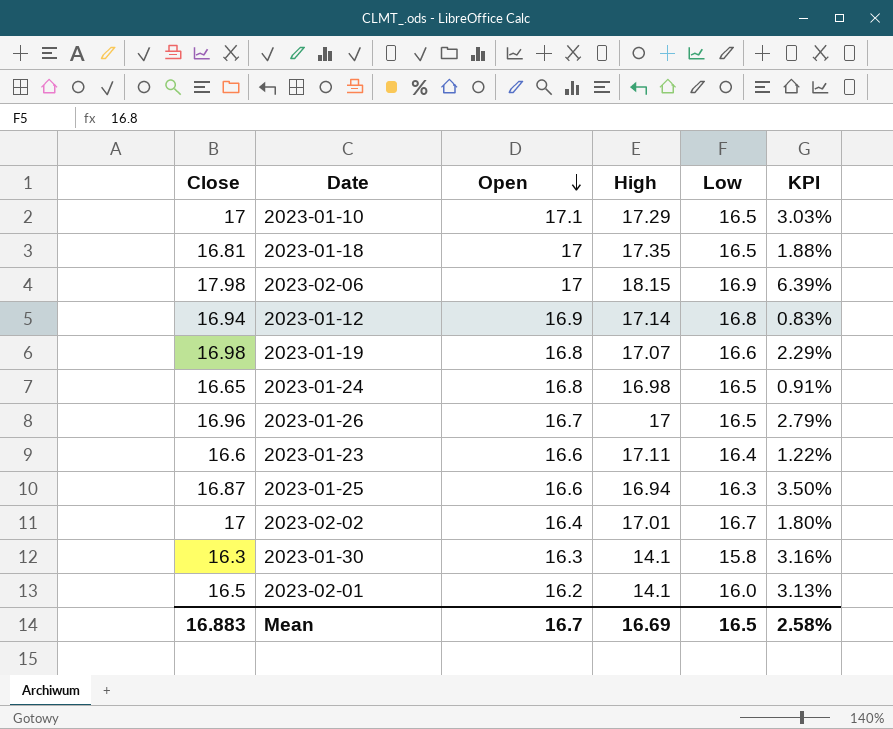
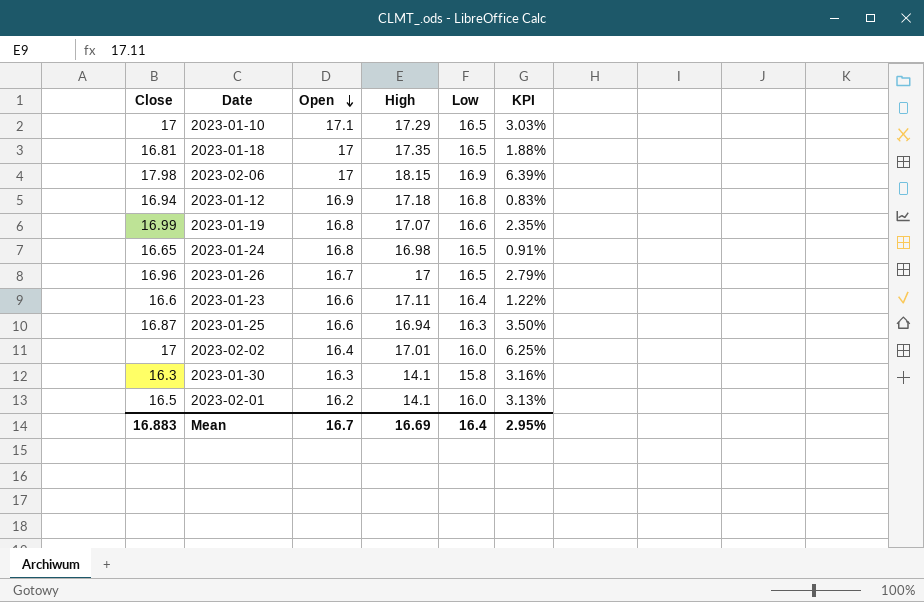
2023-01-12 | High: 17.14 -> 17.18
2023-01-19 | Close: 16.98 -> 16.99
2023-01-19 | KPI: 2.29% -> 2.35%
2023-02-02 | Low: 16.7 -> 16.0
2023-02-02 | KPI: 1.80% -> 6.25%
Mean | Low: 16.5 -> 16.4
Mean | KPI: 2.58% -> 2.95%

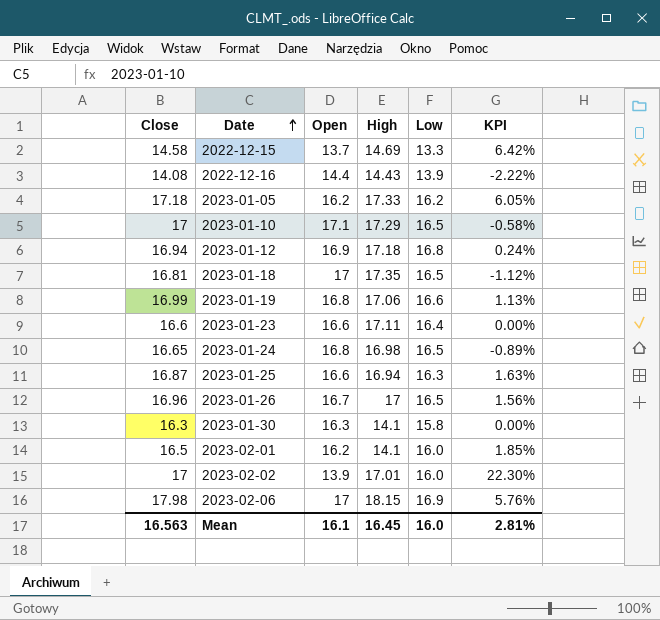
row order: Open descending -> Date ascending
column KPI | formula: ([Close] - [Low]) / [Low] -> ([Close] - [Open]) / [Open]
row 2022-12-15: none -> 14.58 | 13.7 | 14.69 | 13.3 | 6.42%
row 2022-12-16: none -> 14.08 | 14.4 | 14.43 | 13.9 | -2.22%
row 2023-01-05: none -> 17.18 | 16.2 | 17.33 | 16.2 | 6.05%
2023-01-19 | High: 17.07 -> 17.06
2023-02-02 | Open: 16.4 -> 13.9
Mean | Close: 16.883 -> 16.563
Mean | Open: 16.7 -> 16.1
Mean | High: 16.69 -> 16.45
Mean | Low: 16.4 -> 16.0
Mean | KPI: 2.95% -> 2.81%

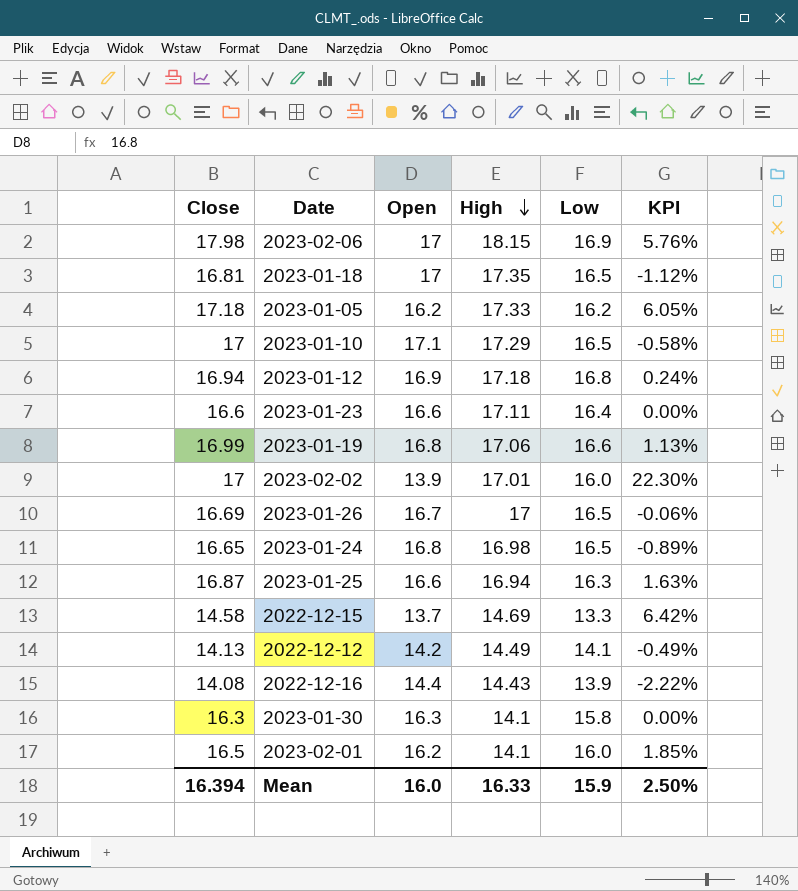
row order: Date ascending -> High descending
2023-01-26 | Close: 16.96 -> 16.69
2023-01-26 | KPI: 1.56% -> -0.06%
row 2022-12-12: none -> 14.13 | 14.2 | 14.49 | 14.1 | -0.49%
Mean | Close: 16.563 -> 16.394
Mean | Open: 16.1 -> 16.0
Mean | High: 16.45 -> 16.33
Mean | Low: 16.0 -> 15.9
Mean | KPI: 2.81% -> 2.50%

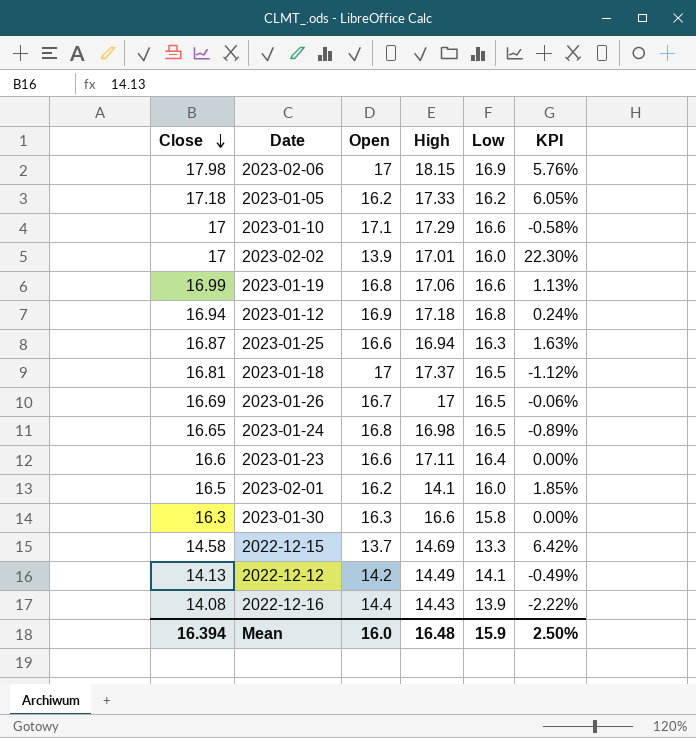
row order: High descending -> Close descending
2023-01-10 | Low: 16.5 -> 16.6
2023-01-18 | High: 17.35 -> 17.37
2023-01-30 | High: 14.1 -> 16.6
Mean | High: 16.33 -> 16.48

